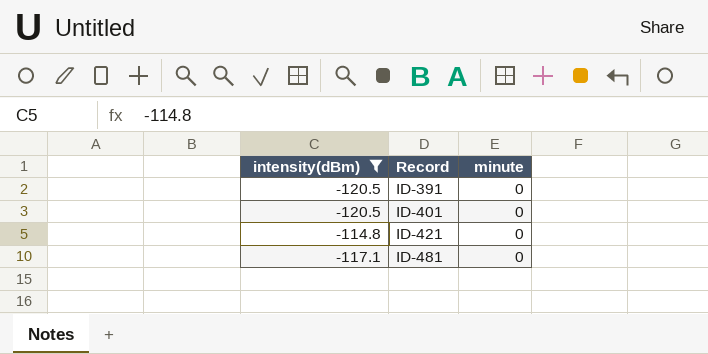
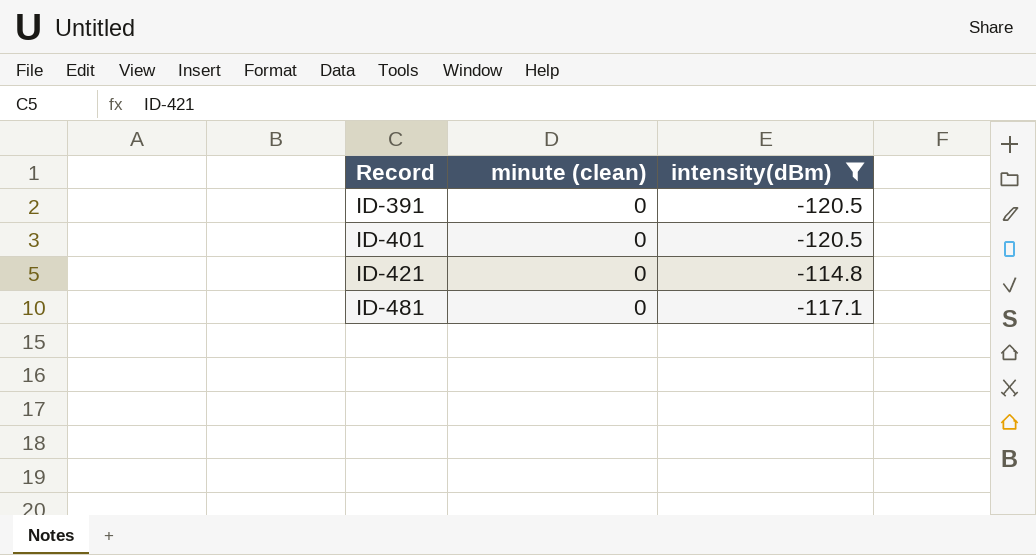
column name: minute -> minute (clean)
column intensity(dBm) | position: 1 -> 3

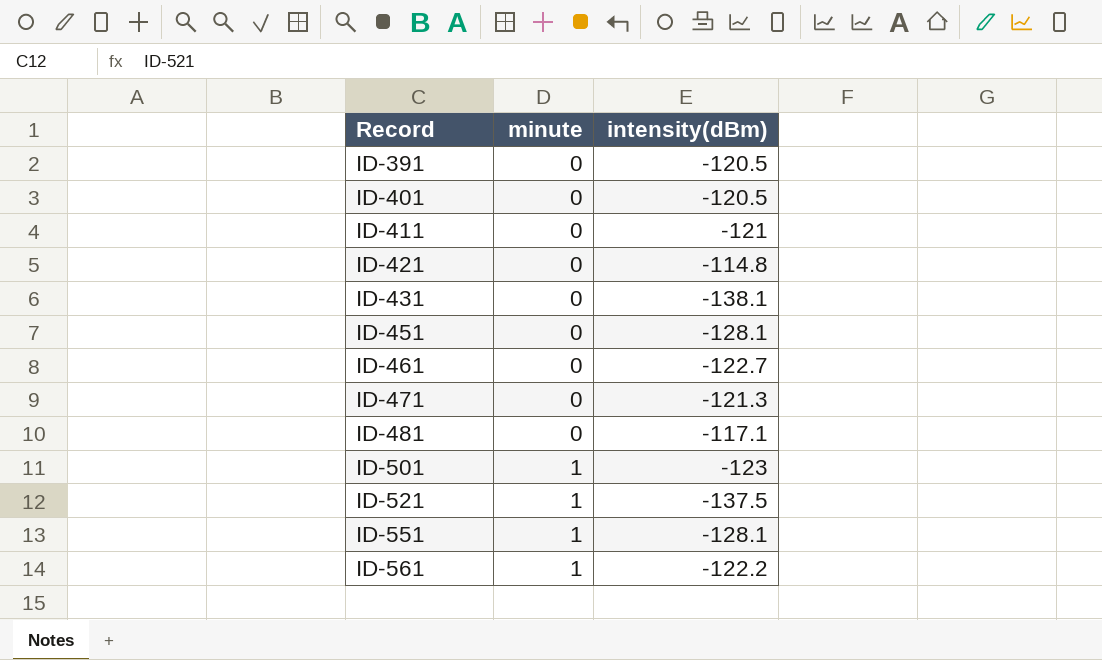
filter: intensity(dBm) >= -120.5 -> none
column name: minute (clean) -> minute

